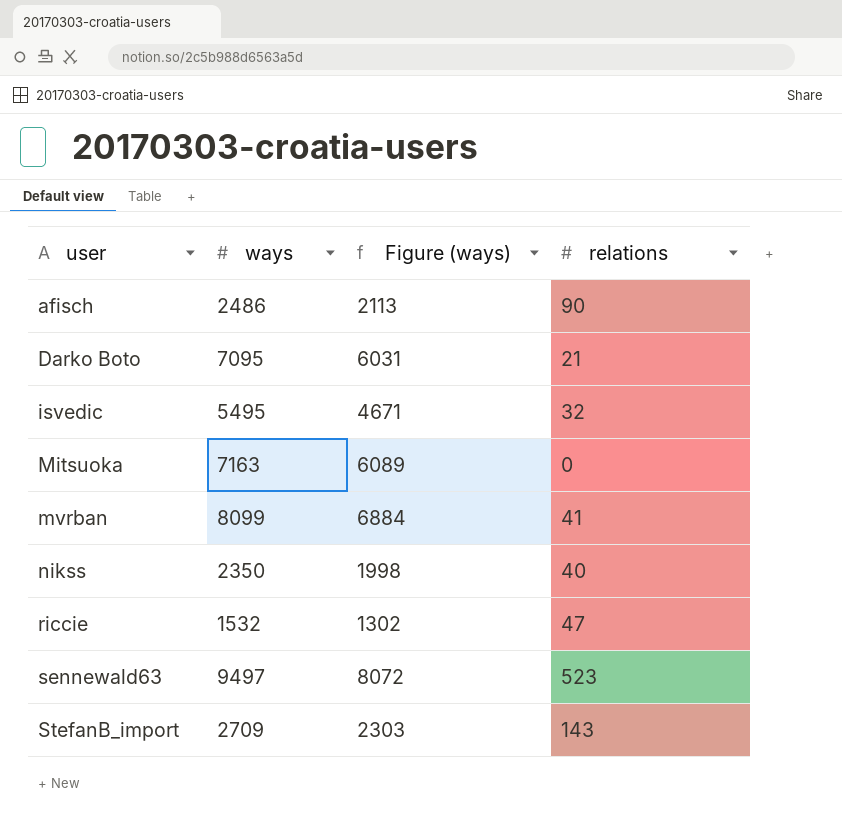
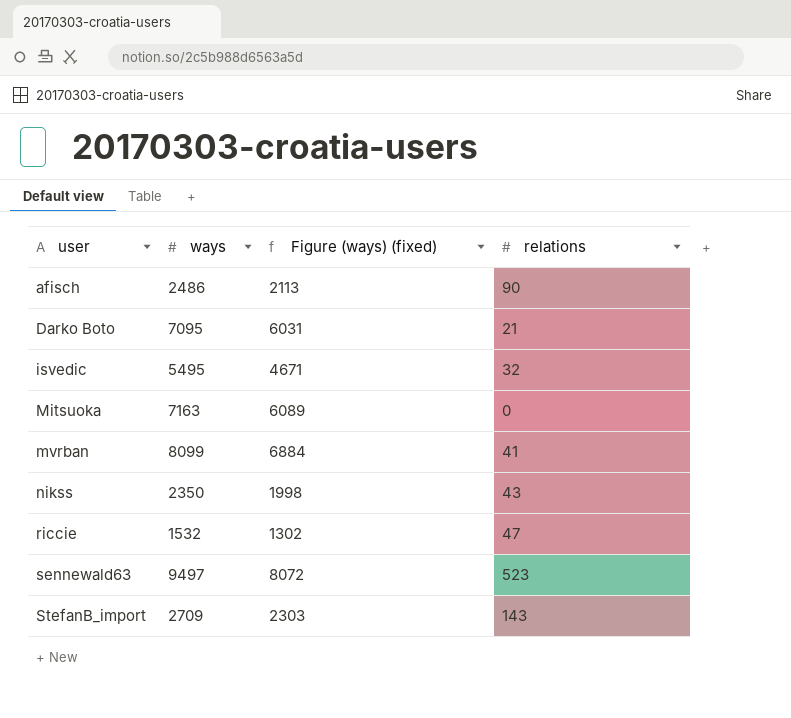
column name: Figure (ways) -> Figure (ways) (fixed)
nikss | relations: 40 -> 43

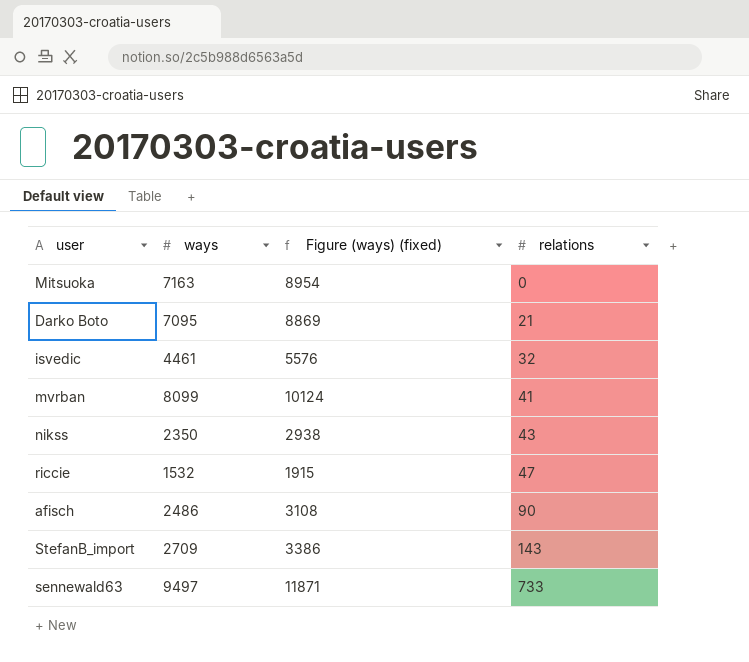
row order: user ascending -> relations ascending
column Figure (ways) (fixed) | formula: [ways] * 0.85 -> [ways] * 1.25
isvedic | ways: 5495 -> 4461
sennewald63 | relations: 523 -> 733

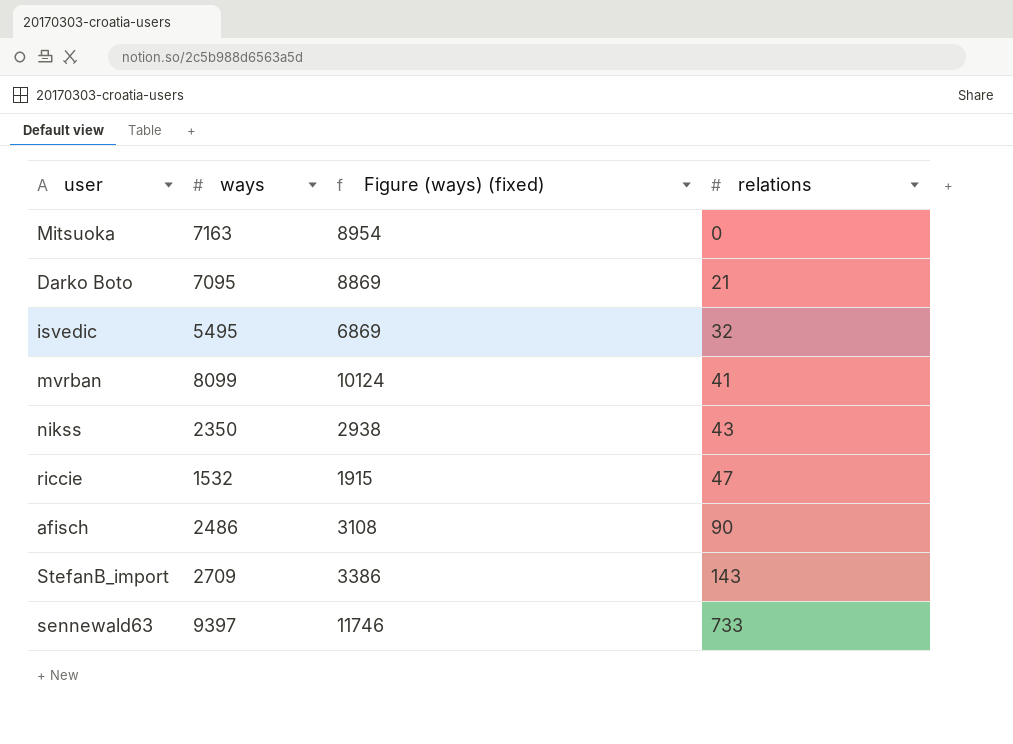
isvedic | ways: 4461 -> 5495
isvedic | Figure (ways) (fixed): 5576 -> 6869
sennewald63 | ways: 9497 -> 9397
sennewald63 | Figure (ways) (fixed): 11871 -> 11746

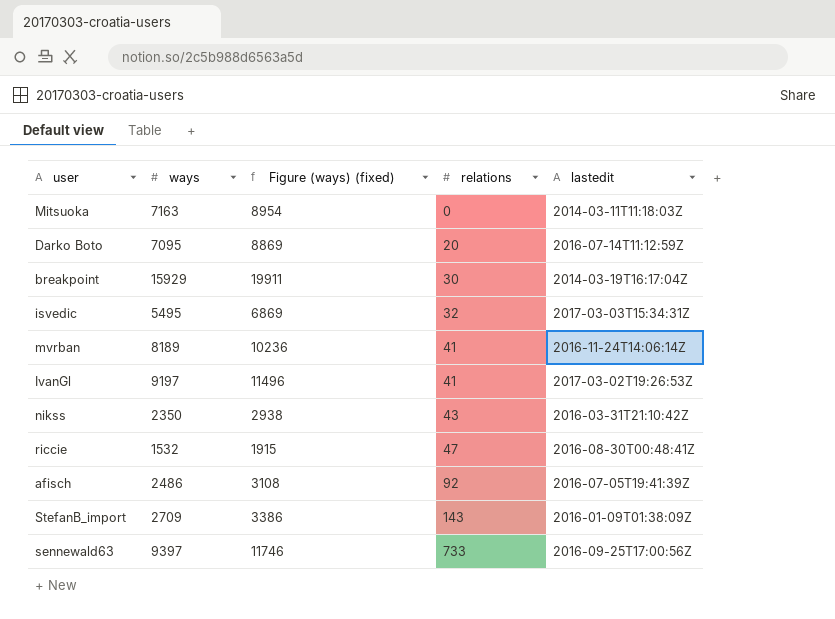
column lastedit | position: none -> 5
Darko Boto | relations: 21 -> 20
row breakpoint: none -> 15929 | 19911 | 30 | 2014-03-19T16:17:04Z
mvrban | ways: 8099 -> 8189
mvrban | Figure (ways) (fixed): 10124 -> 10236
row IvanGl: none -> 9197 | 11496 | 41 | 2017-03-02T19:26:53Z
afisch | relations: 90 -> 92

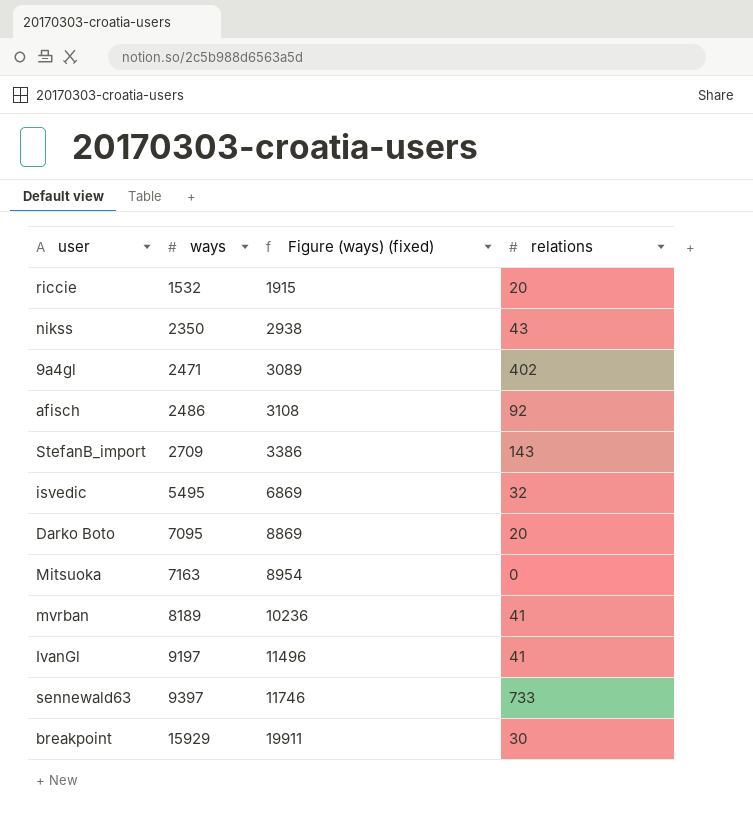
row order: relations ascending -> ways ascending
column lastedit | position: 5 -> none
riccie | relations: 47 -> 20
row 9a4gl: none -> 2471 | 3089 | 402

